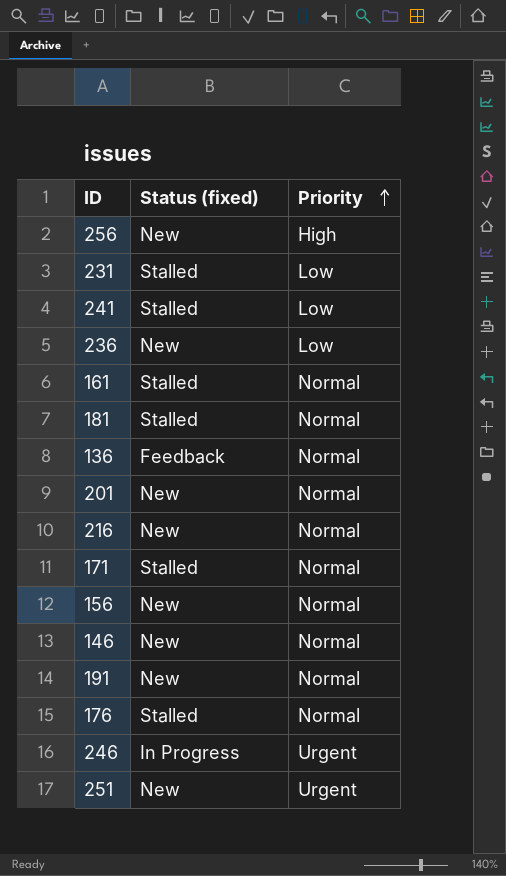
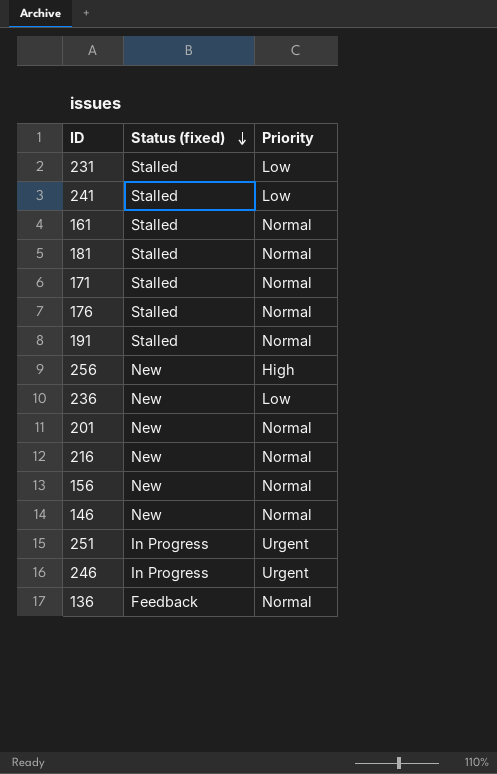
row order: Priority ascending -> Status (fixed) descending
191 | Status (fixed): New -> Stalled
251 | Status (fixed): New -> In Progress

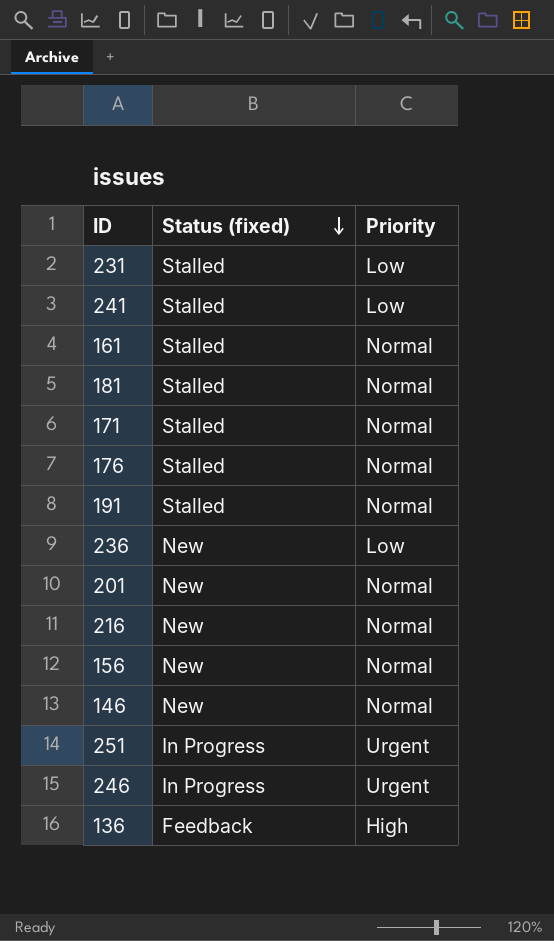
row 256: New | High -> none
136 | Priority: Normal -> High

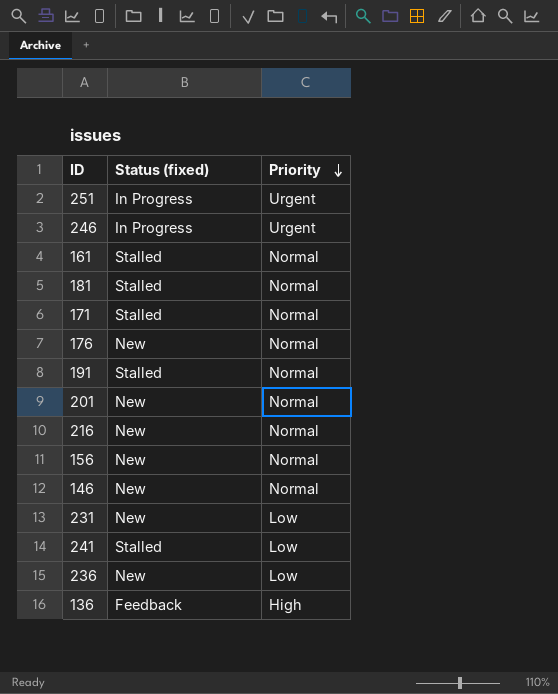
row order: Status (fixed) descending -> Priority descending
176 | Status (fixed): Stalled -> New
231 | Status (fixed): Stalled -> New

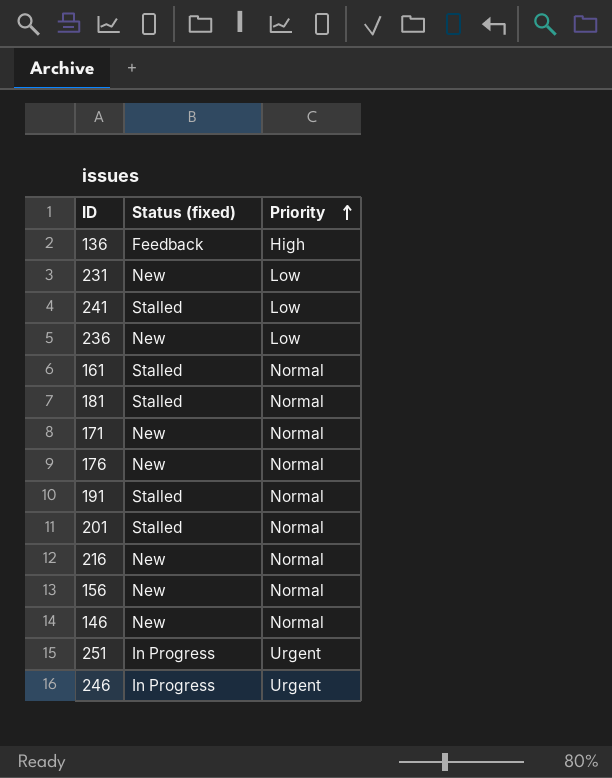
row order: Priority descending -> Priority ascending
171 | Status (fixed): Stalled -> New
201 | Status (fixed): New -> Stalled

